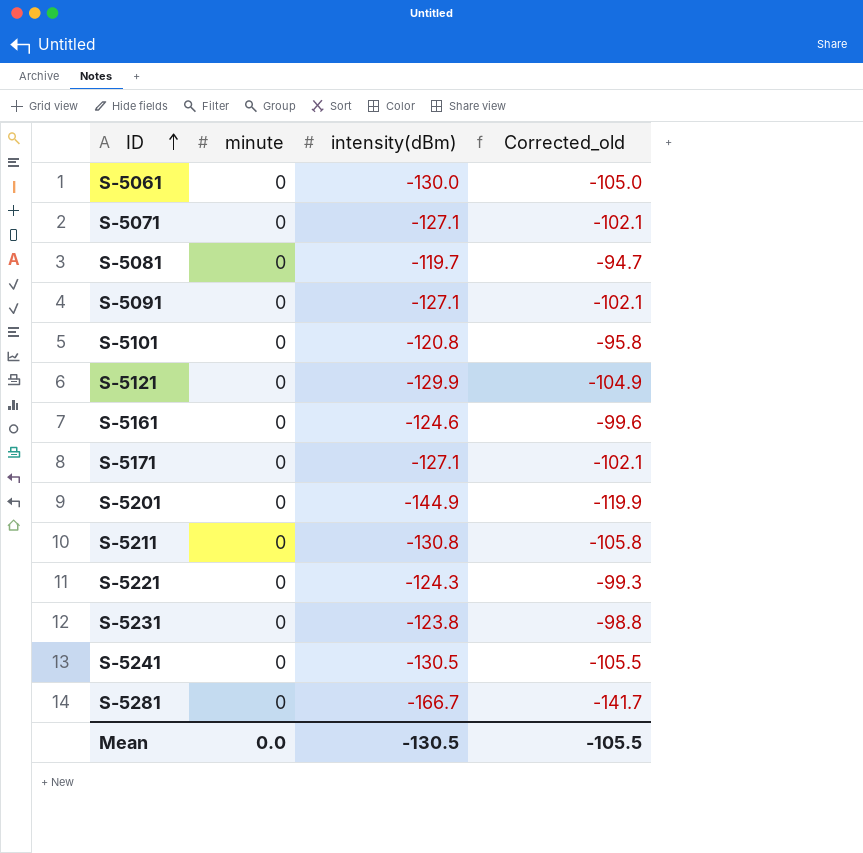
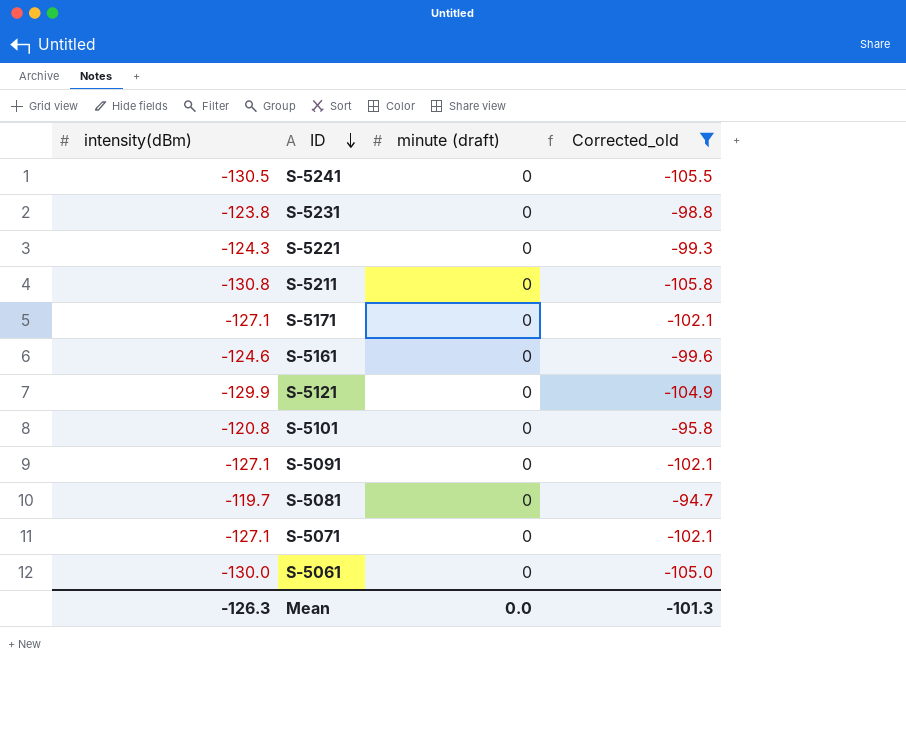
filter: none -> Corrected_old >= -105.8
row order: ID ascending -> ID descending
column intensity(dBm) | position: 3 -> 1
column name: minute -> minute (draft)
Mean | intensity(dBm): -130.5 -> -126.3
Mean | Corrected_old: -105.5 -> -101.3

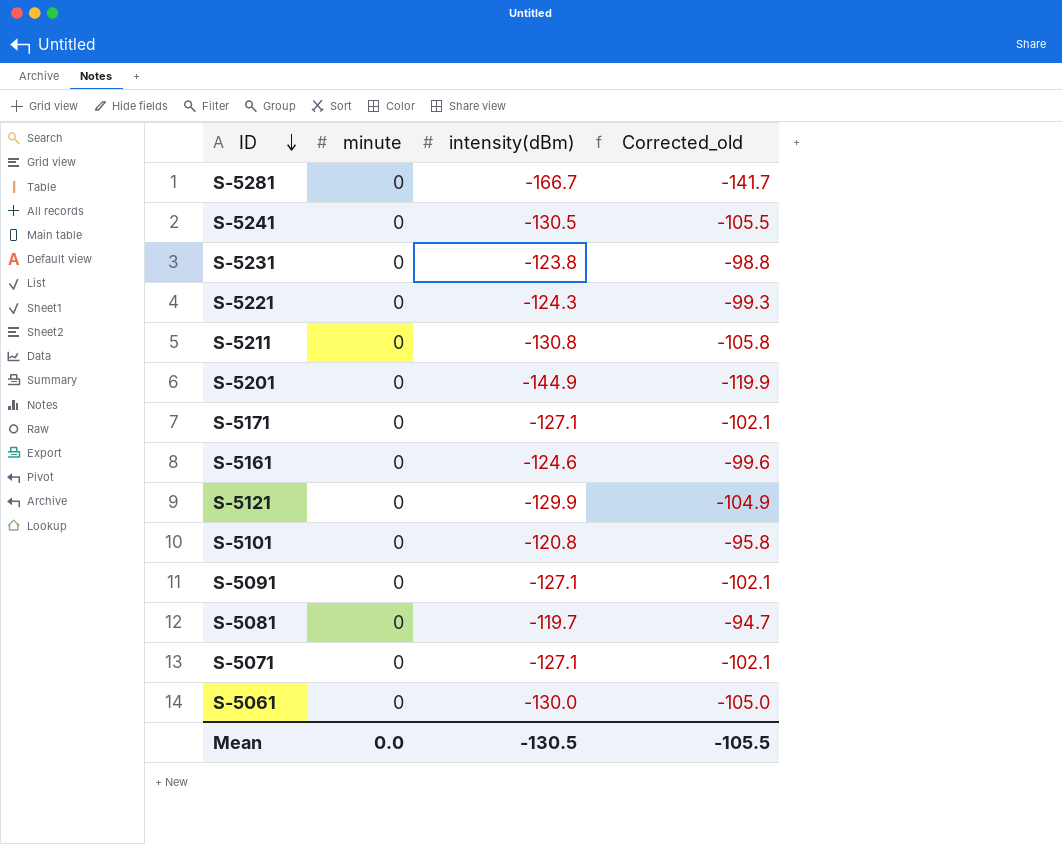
filter: Corrected_old >= -105.8 -> none
column name: minute (draft) -> minute
column intensity(dBm) | position: 1 -> 3
Mean | intensity(dBm): -126.3 -> -130.5
Mean | Corrected_old: -101.3 -> -105.5

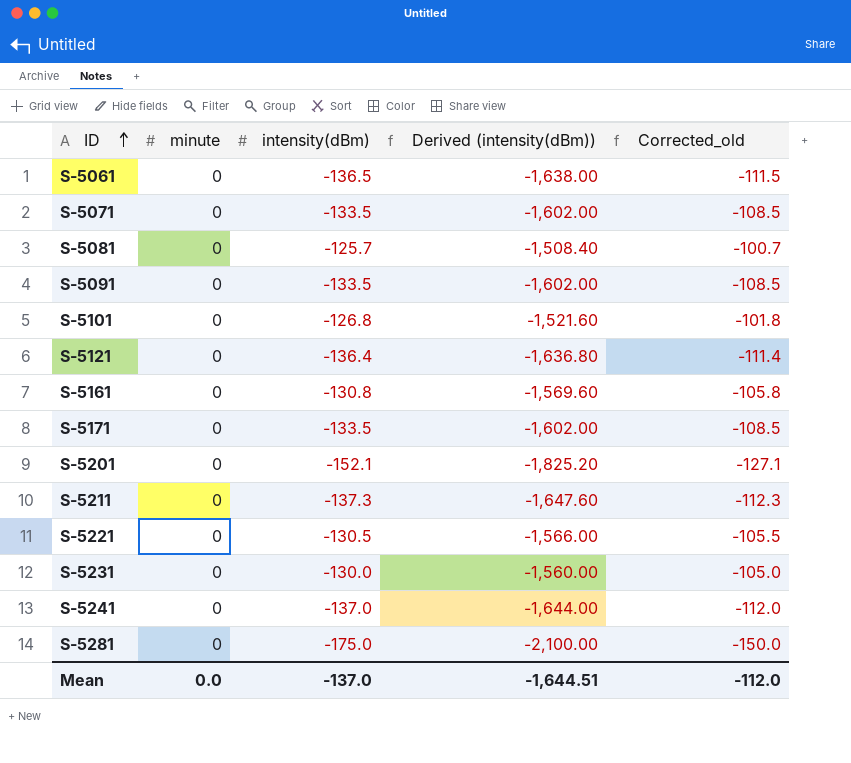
row order: ID descending -> ID ascending
column Derived (intensity(dBm)) | formula: none -> [intensity(dBm)] * 12
S-5061 | intensity(dBm): -130.0 -> -136.5
S-5061 | Corrected_old: -105.0 -> -111.5
S-5071 | intensity(dBm): -127.1 -> -133.5
S-5071 | Corrected_old: -102.1 -> -108.5
S-5081 | intensity(dBm): -119.7 -> -125.7
S-5081 | Corrected_old: -94.7 -> -100.7
S-5091 | intensity(dBm): -127.1 -> -133.5
S-5091 | Corrected_old: -102.1 -> -108.5
S-5101 | intensity(dBm): -120.8 -> -126.8
S-5101 | Corrected_old: -95.8 -> -101.8
S-5121 | intensity(dBm): -129.9 -> -136.4
S-5121 | Corrected_old: -104.9 -> -111.4
S-5161 | intensity(dBm): -124.6 -> -130.8
S-5161 | Corrected_old: -99.6 -> -105.8
S-5171 | intensity(dBm): -127.1 -> -133.5
S-5171 | Corrected_old: -102.1 -> -108.5
S-5201 | intensity(dBm): -144.9 -> -152.1
S-5201 | Corrected_old: -119.9 -> -127.1
S-5211 | intensity(dBm): -130.8 -> -137.3
S-5211 | Corrected_old: -105.8 -> -112.3
S-5221 | intensity(dBm): -124.3 -> -130.5
S-5221 | Corrected_old: -99.3 -> -105.5
S-5231 | intensity(dBm): -123.8 -> -130.0
S-5231 | Corrected_old: -98.8 -> -105.0
S-5241 | intensity(dBm): -130.5 -> -137.0
S-5241 | Corrected_old: -105.5 -> -112.0
S-5281 | intensity(dBm): -166.7 -> -175.0
S-5281 | Corrected_old: -141.7 -> -150.0
Mean | intensity(dBm): -130.5 -> -137.0
Mean | Corrected_old: -105.5 -> -112.0

